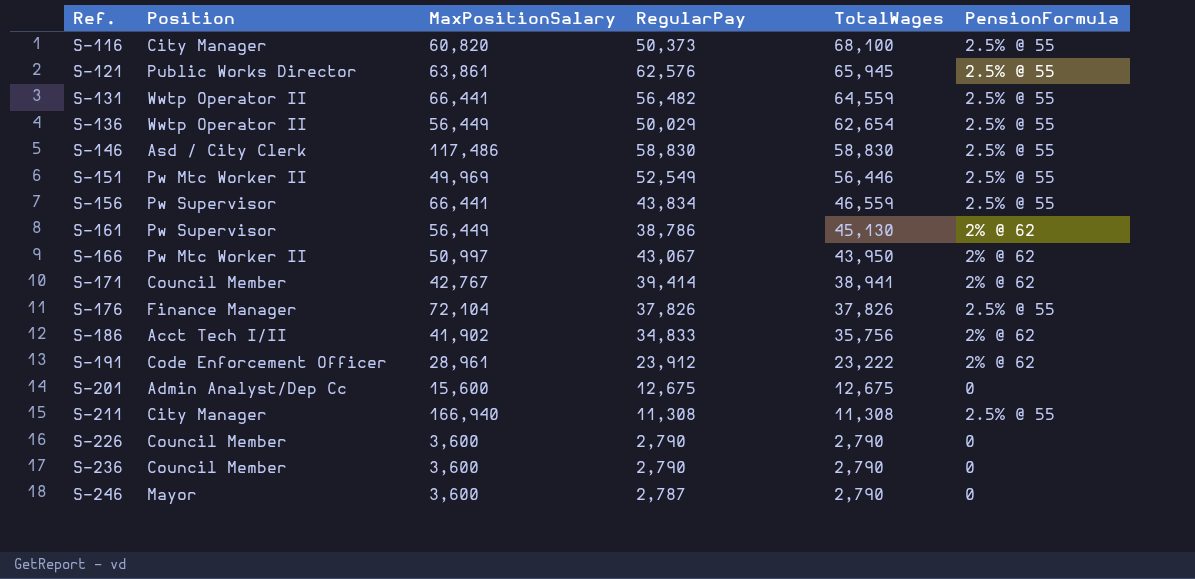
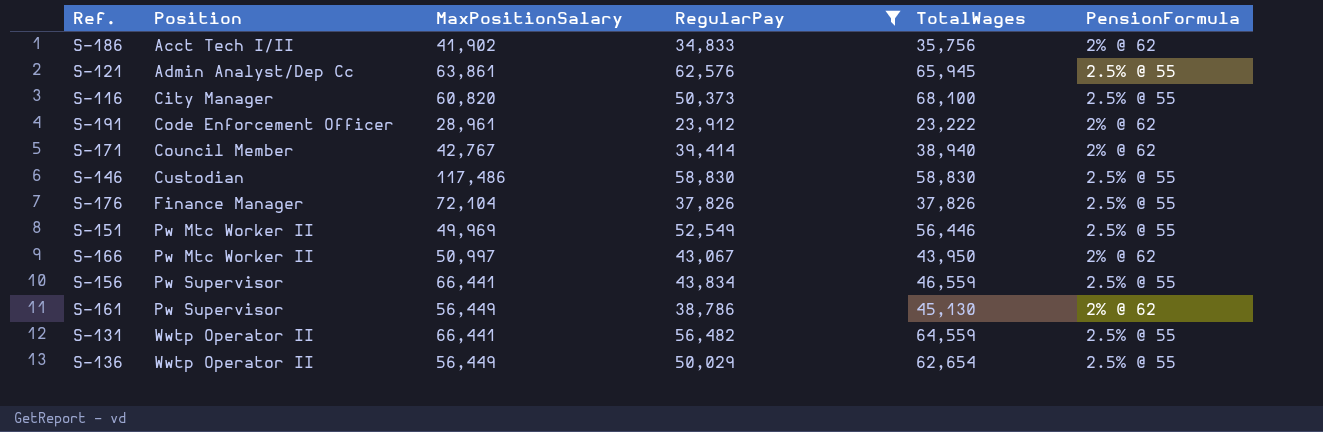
filter: none -> RegularPay >= 23,912
row order: Ref. ascending -> Position ascending
S-121 | Position: Public Works Director -> Admin Analyst/Dep Cc
S-171 | TotalWages: 38,941 -> 38,940
S-146 | Position: Asd / City Clerk -> Custodian

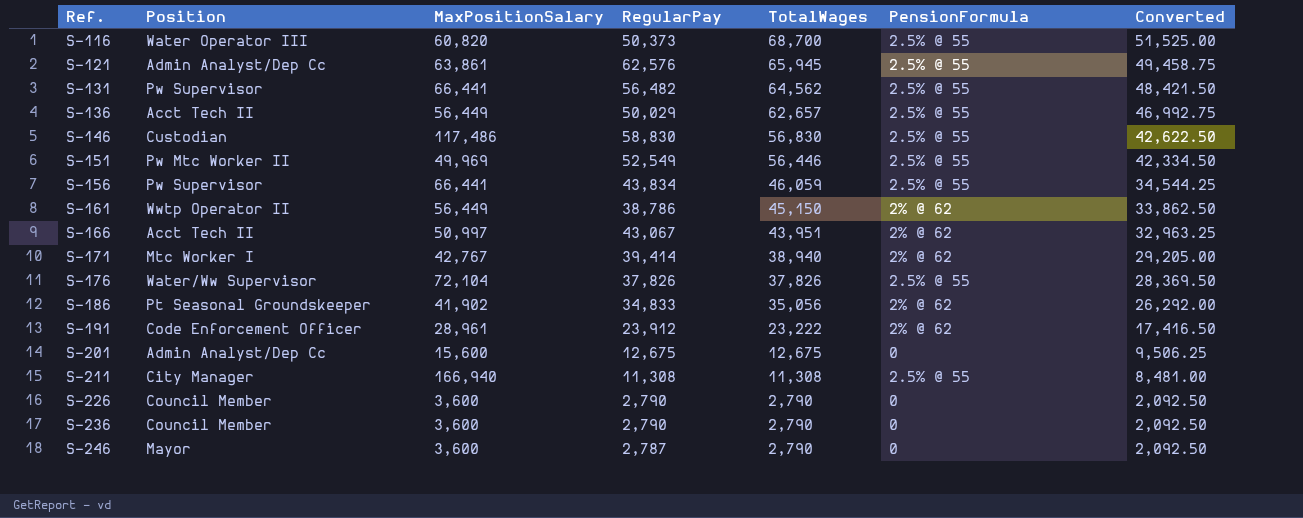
filter: RegularPay >= 23,912 -> none
row order: Position ascending -> Ref. ascending
column Converted | formula: none -> [TotalWages] * 0.75
S-116 | Position: City Manager -> Water Operator III
S-116 | TotalWages: 68,100 -> 68,700
S-131 | Position: Wwtp Operator II -> Pw Supervisor
S-131 | TotalWages: 64,559 -> 64,562
S-136 | Position: Wwtp Operator II -> Acct Tech II
S-136 | TotalWages: 62,654 -> 62,657
S-146 | TotalWages: 58,830 -> 56,830
S-156 | TotalWages: 46,559 -> 46,059
S-161 | Position: Pw Supervisor -> Wwtp Operator II
S-161 | TotalWages: 45,130 -> 45,150
S-166 | Position: Pw Mtc Worker II -> Acct Tech II
S-166 | TotalWages: 43,950 -> 43,951
S-171 | Position: Council Member -> Mtc Worker I
S-176 | Position: Finance Manager -> Water/Ww Supervisor
S-186 | Position: Acct Tech I/II -> Pt Seasonal Groundskeeper
S-186 | TotalWages: 35,756 -> 35,056

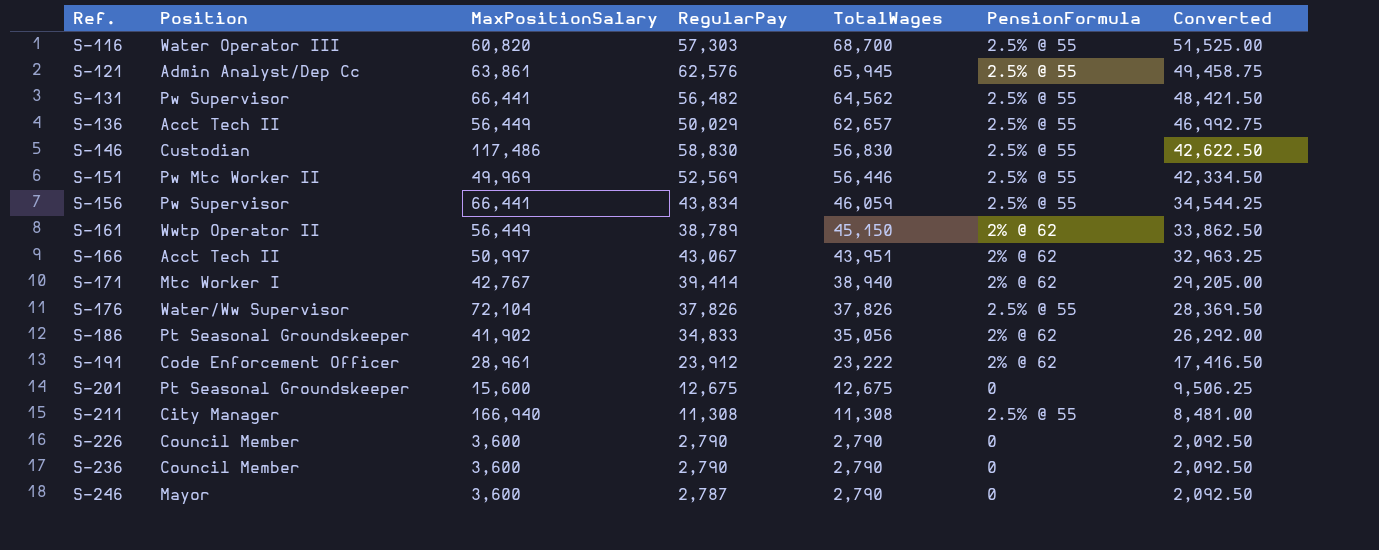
S-116 | RegularPay: 50,373 -> 57,303
S-151 | RegularPay: 52,549 -> 52,569
S-161 | RegularPay: 38,786 -> 38,789
S-201 | Position: Admin Analyst/Dep Cc -> Pt Seasonal Groundskeeper

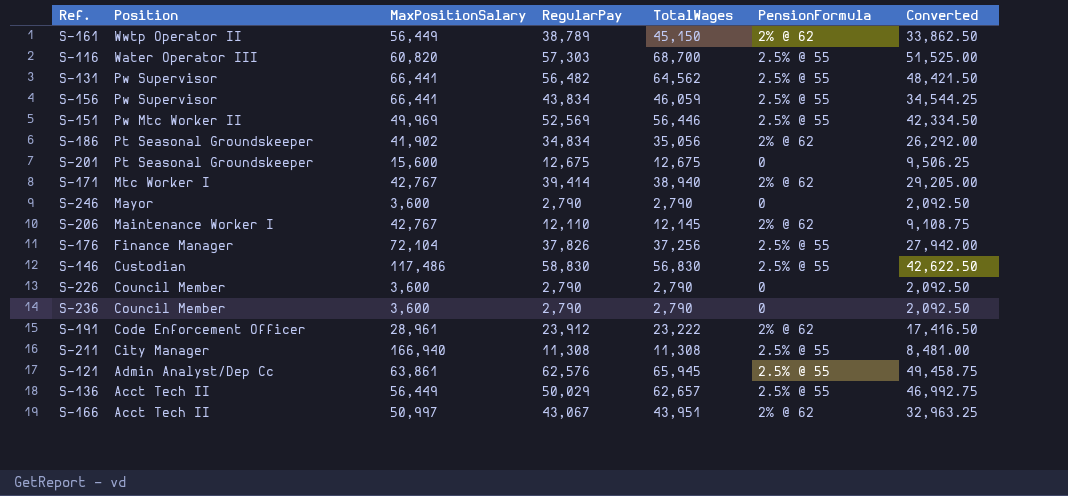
row order: Ref. ascending -> Position descending
S-186 | RegularPay: 34,833 -> 34,834
S-246 | RegularPay: 2,787 -> 2,790
row S-206: none -> Maintenance Worker I | 42,767 | 12,110 | 12,145 | 2% @ 62 | 9,108.75
S-176 | Position: Water/Ww Supervisor -> Finance Manager
S-176 | TotalWages: 37,826 -> 37,256
S-176 | Converted: 28,369.50 -> 27,942.00

